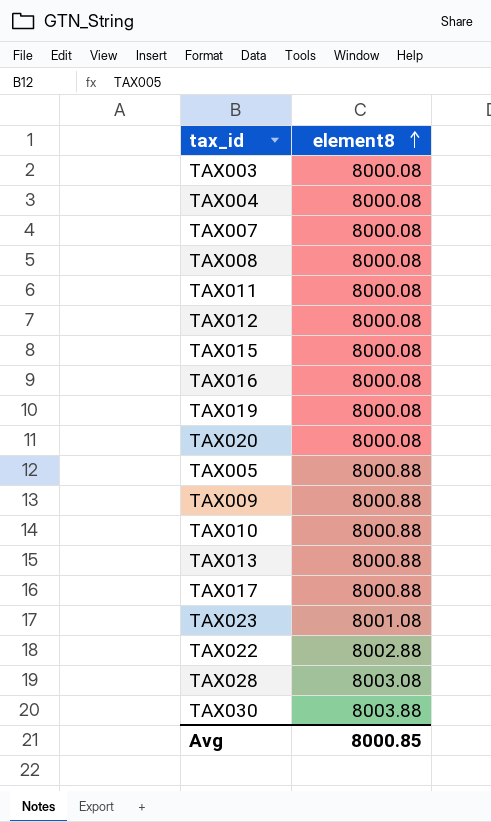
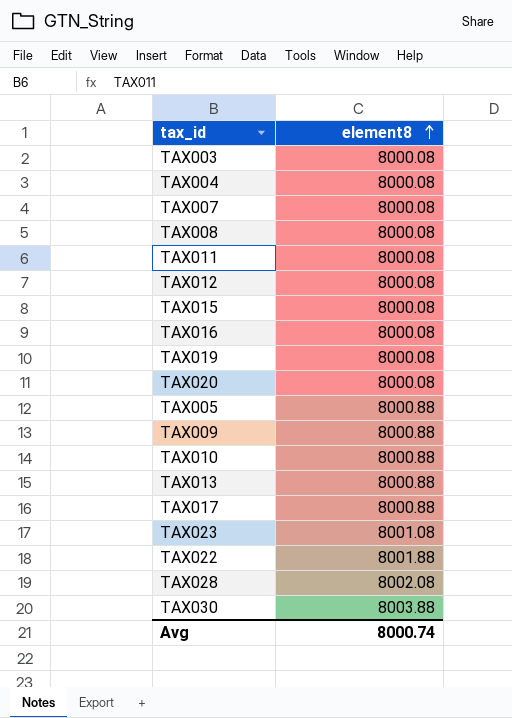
TAX022 | element8: 8002.88 -> 8001.88
TAX028 | element8: 8003.08 -> 8002.08
Avg | element8: 8000.85 -> 8000.74

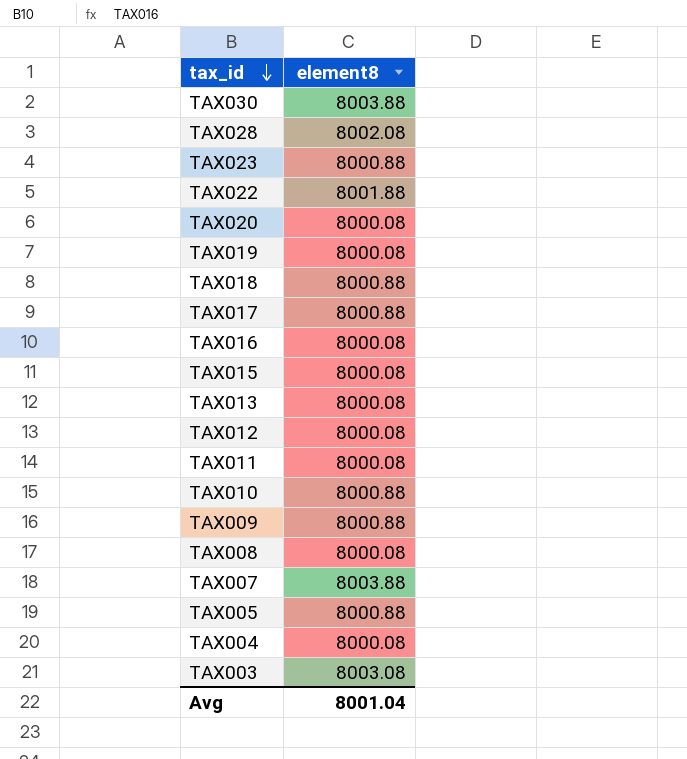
row order: element8 ascending -> tax_id descending
TAX023 | element8: 8001.08 -> 8000.88
row TAX018: none -> 8000.88
TAX013 | element8: 8000.88 -> 8000.08
TAX007 | element8: 8000.08 -> 8003.88
TAX003 | element8: 8000.08 -> 8003.08
Avg | element8: 8000.74 -> 8001.04

